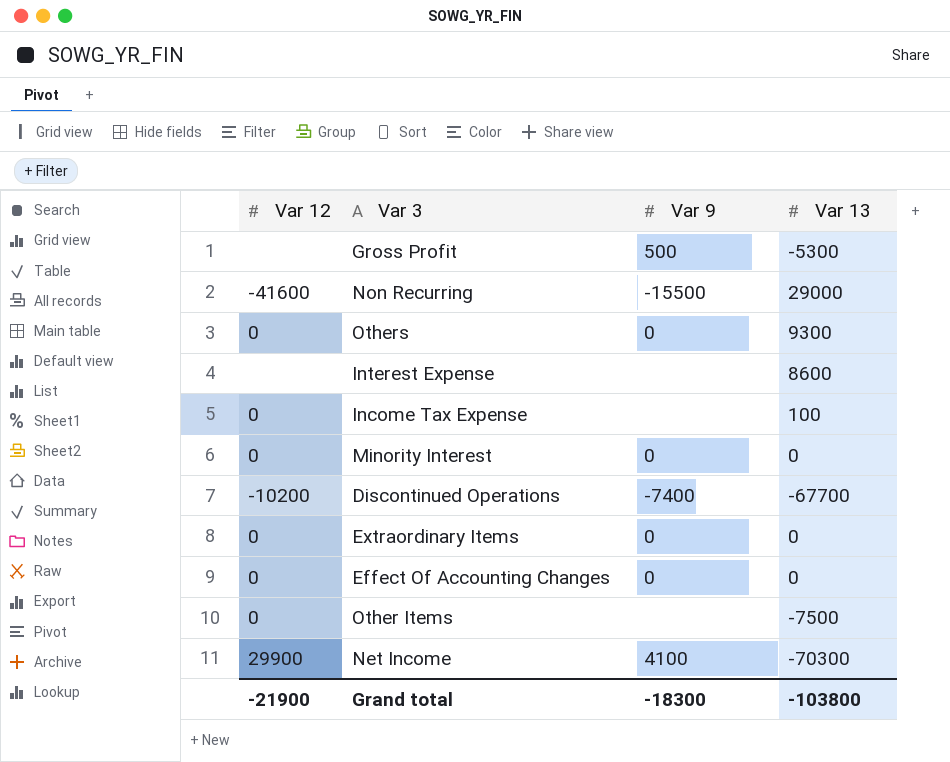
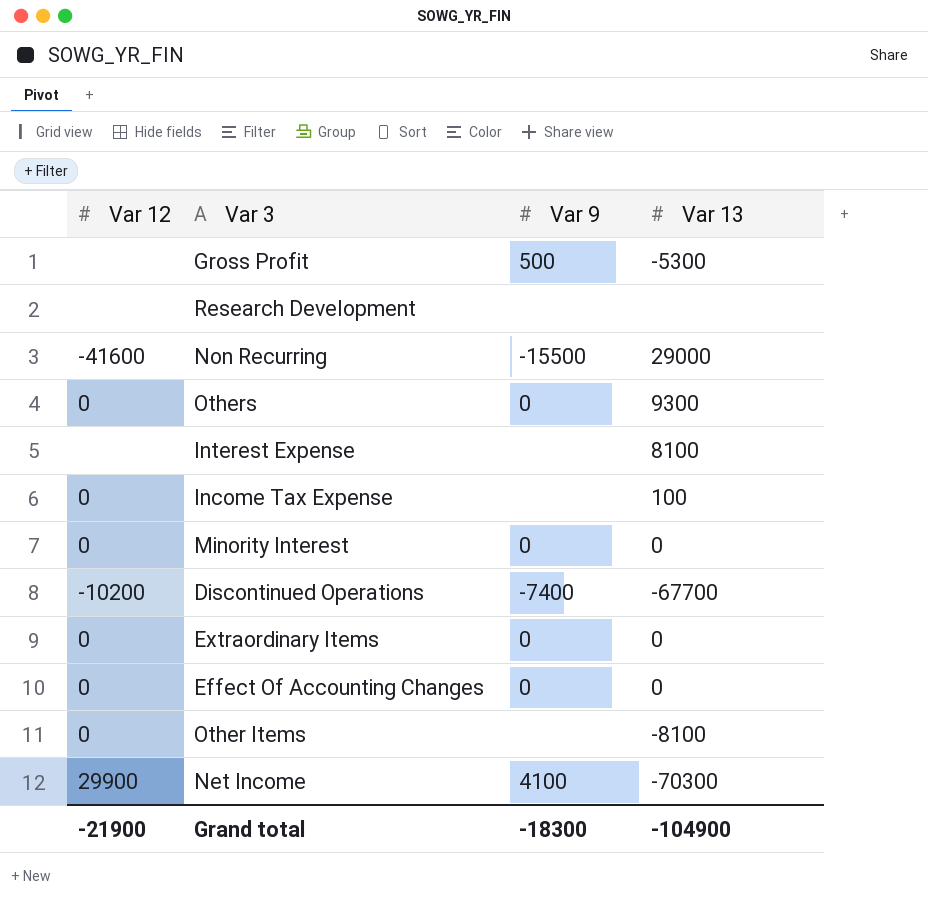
row Research Development: none -> none | none | none
Interest Expense | Var 13: 8600 -> 8100
Other Items | Var 13: -7500 -> -8100
Grand total | Var 13: -103800 -> -104900

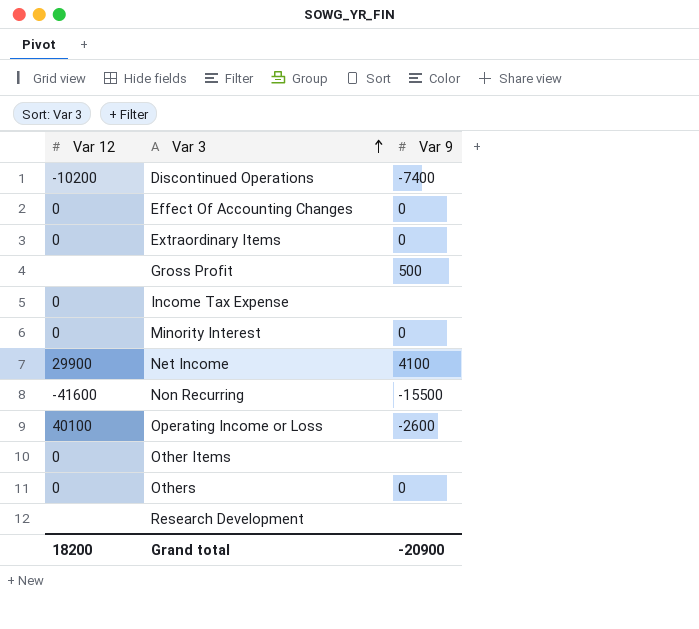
row order: none -> Var 3 ascending
column Var 13 | position: 4 -> none
row Interest Expense: none | none | 8100 -> none
row Operating Income or Loss: none -> 40100 | -2600
Grand total | Var 12: -21900 -> 18200
Grand total | Var 9: -18300 -> -20900

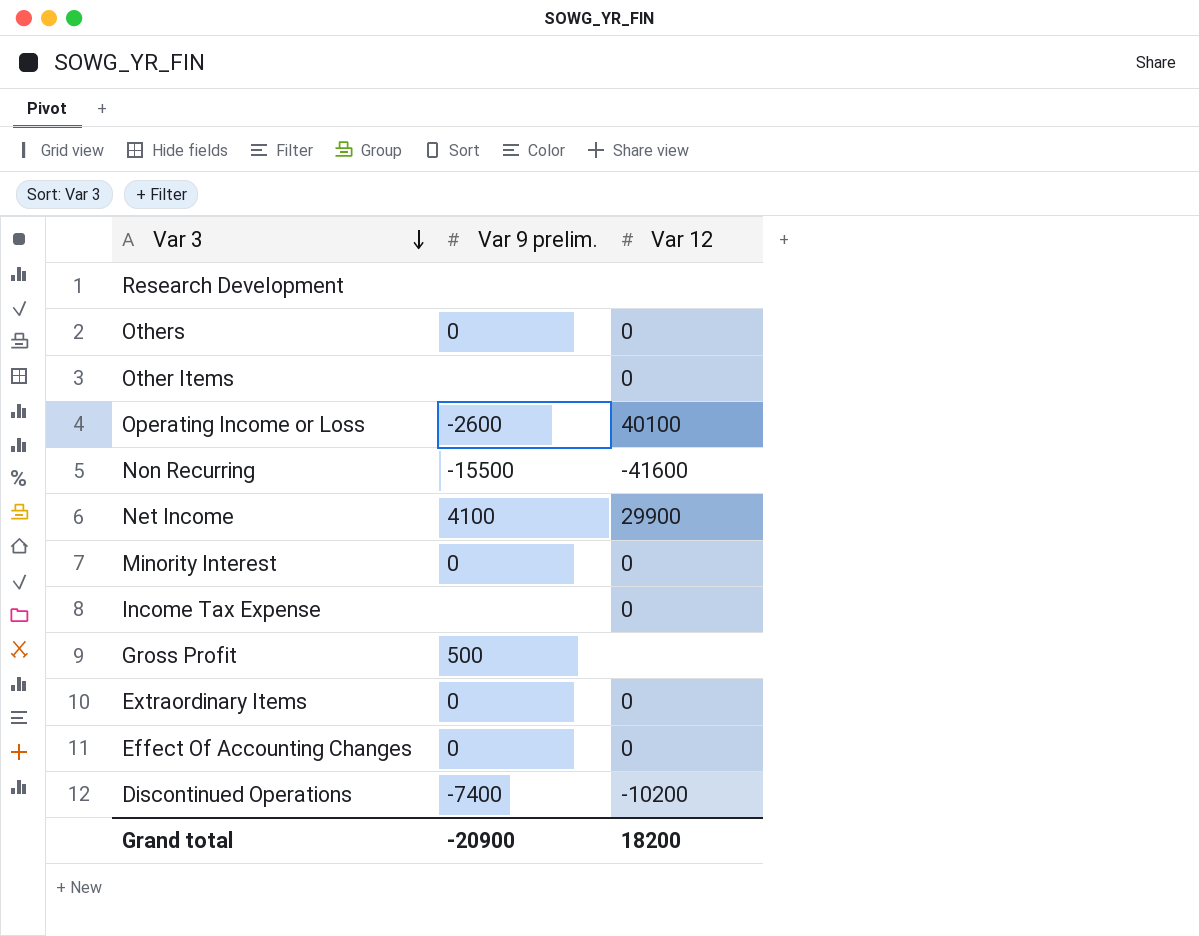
row order: Var 3 ascending -> Var 3 descending
column name: Var 9 -> Var 9 prelim.
column Var 12 | position: 1 -> 3

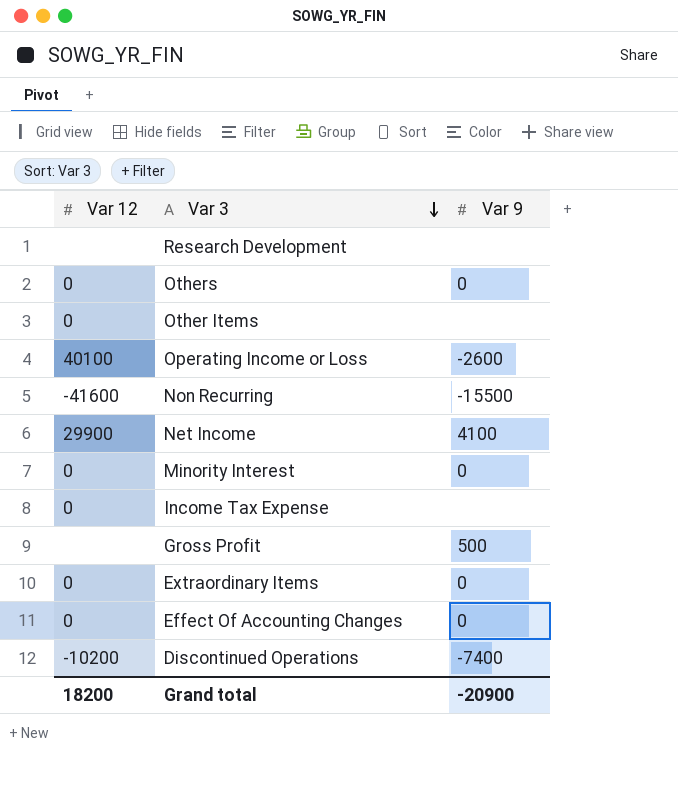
column Var 12 | position: 3 -> 1
column name: Var 9 prelim. -> Var 9

